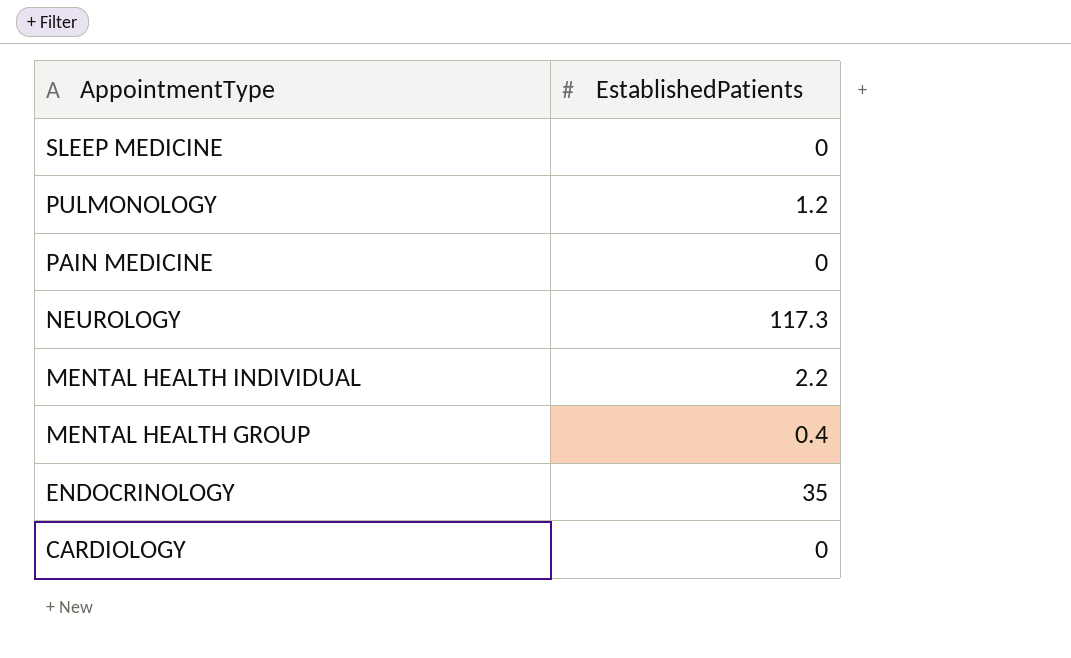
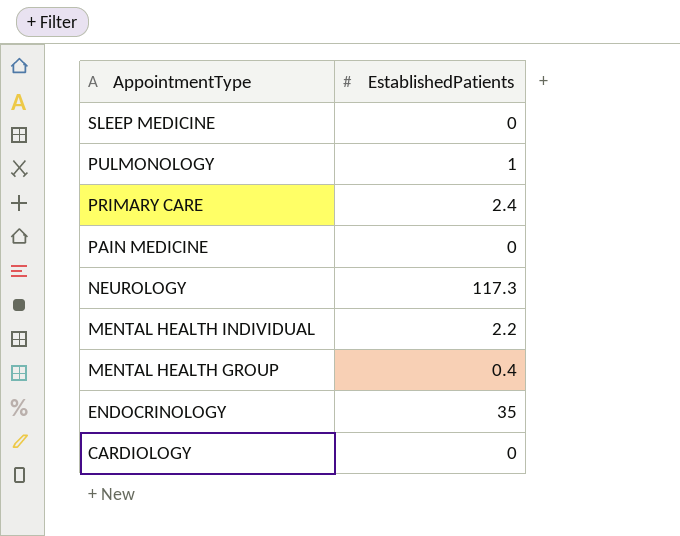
PULMONOLOGY | EstablishedPatients: 1.2 -> 1
row PRIMARY CARE: none -> 2.4

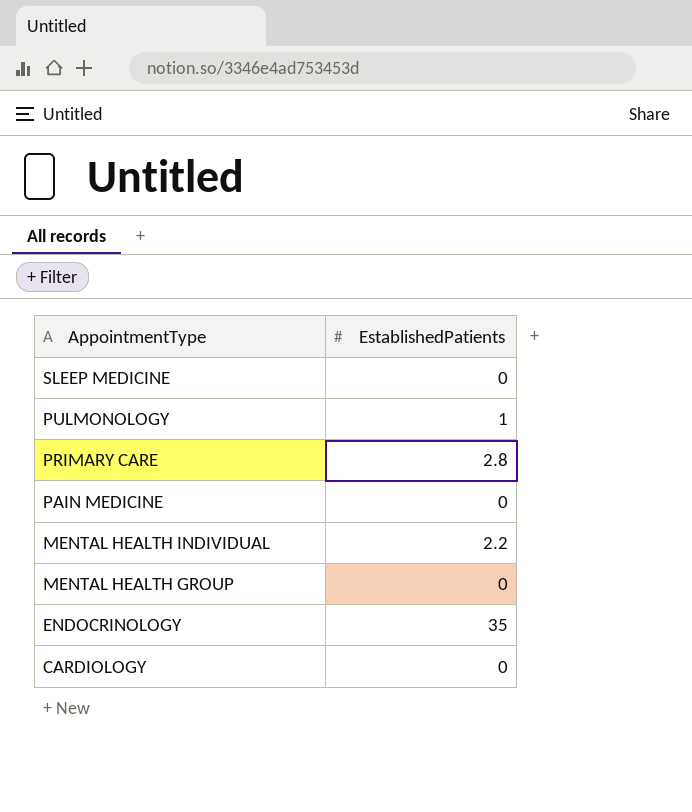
row NEUROLOGY: 117.3 -> none
PRIMARY CARE | EstablishedPatients: 2.4 -> 2.8
MENTAL HEALTH GROUP | EstablishedPatients: 0.4 -> 0

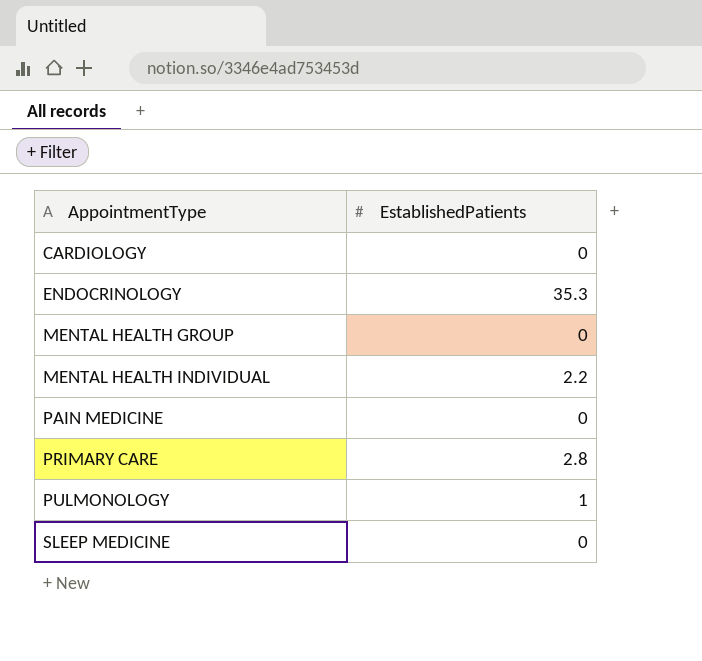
row order: AppointmentType descending -> AppointmentType ascending
ENDOCRINOLOGY | EstablishedPatients: 35 -> 35.3

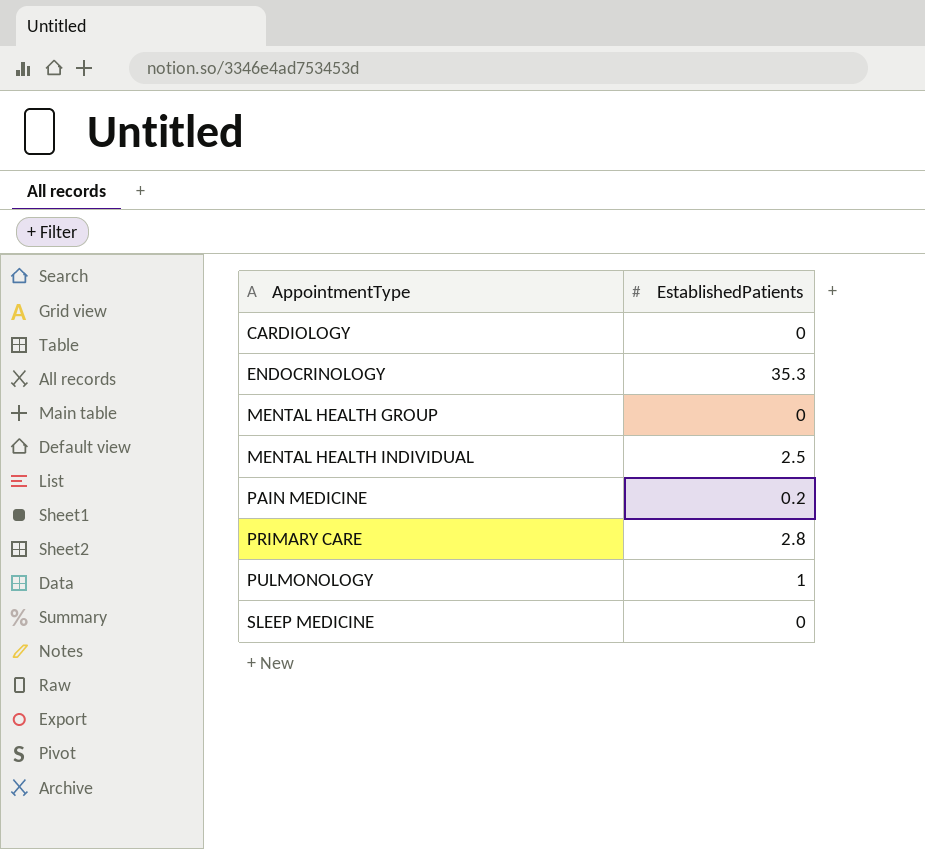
MENTAL HEALTH INDIVIDUAL | EstablishedPatients: 2.2 -> 2.5
PAIN MEDICINE | EstablishedPatients: 0 -> 0.2

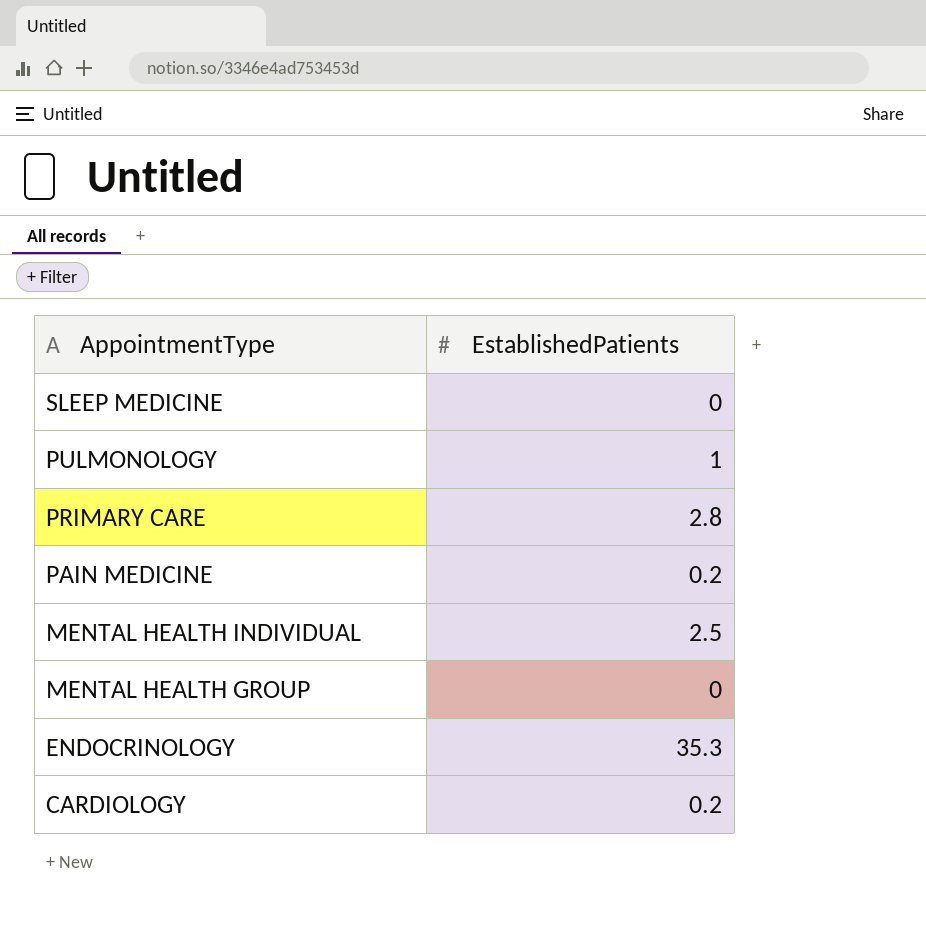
row order: AppointmentType ascending -> AppointmentType descending
CARDIOLOGY | EstablishedPatients: 0 -> 0.2

